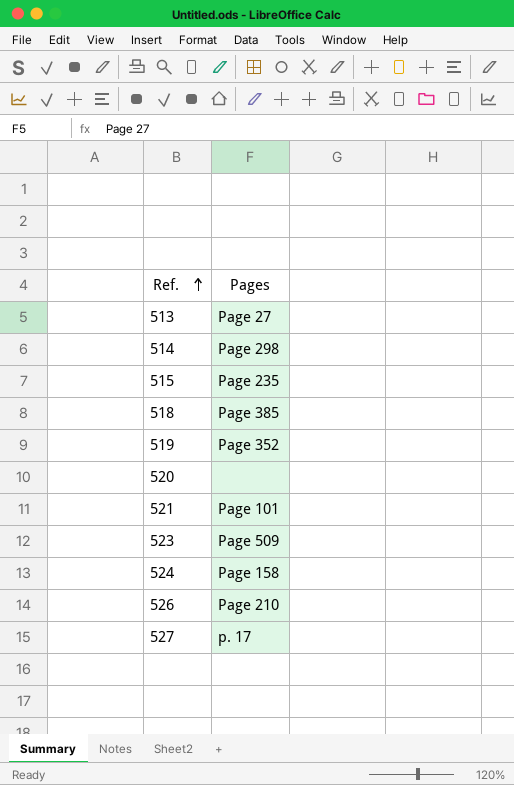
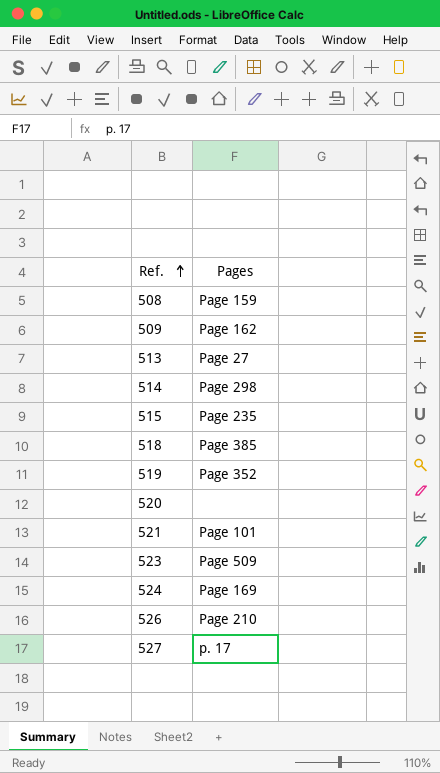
row 508: none -> Page 159
row 509: none -> Page 162
524 | Pages: Page 158 -> Page 169

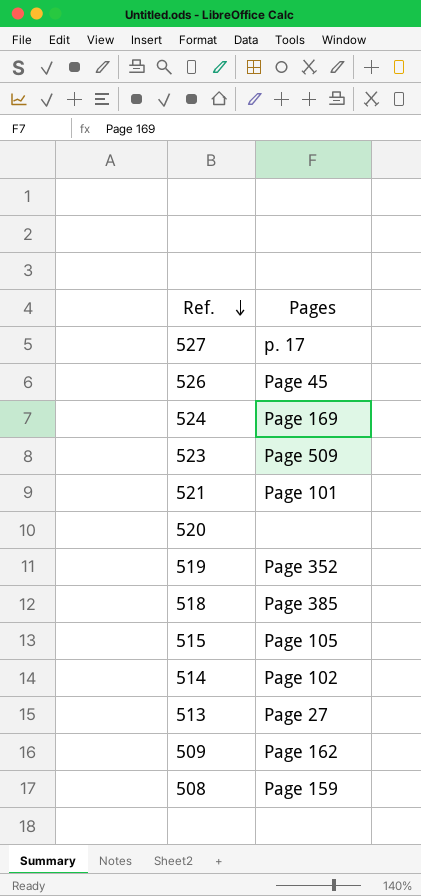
row order: Ref. ascending -> Ref. descending
526 | Pages: Page 210 -> Page 45
515 | Pages: Page 235 -> Page 105
514 | Pages: Page 298 -> Page 102

